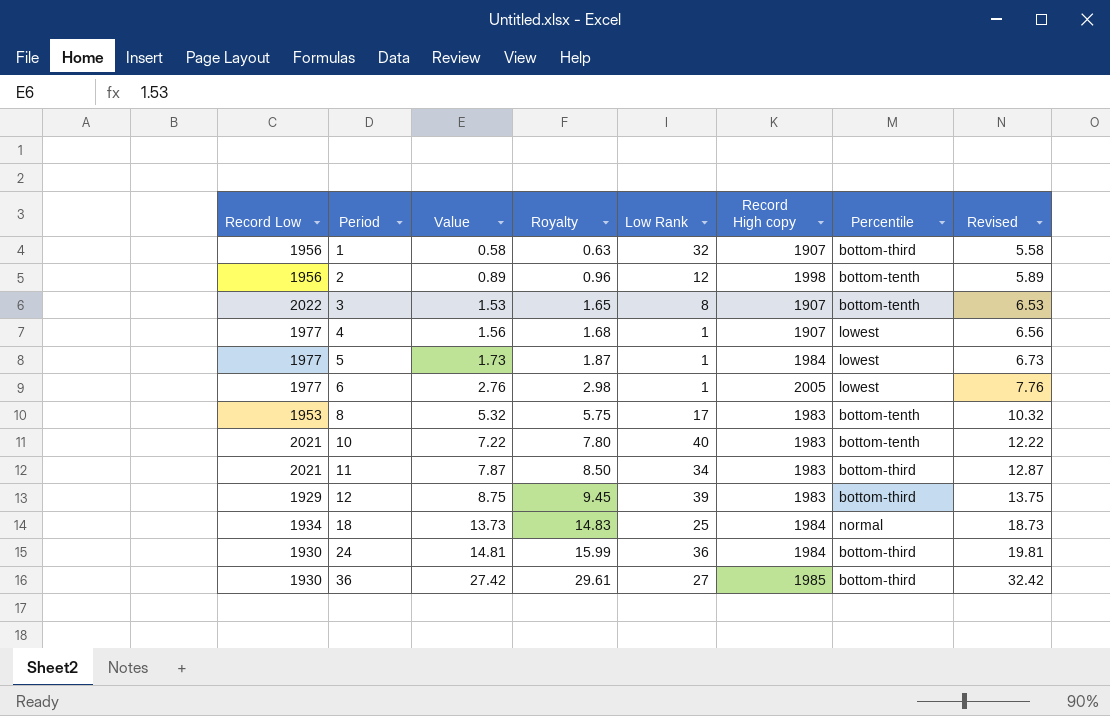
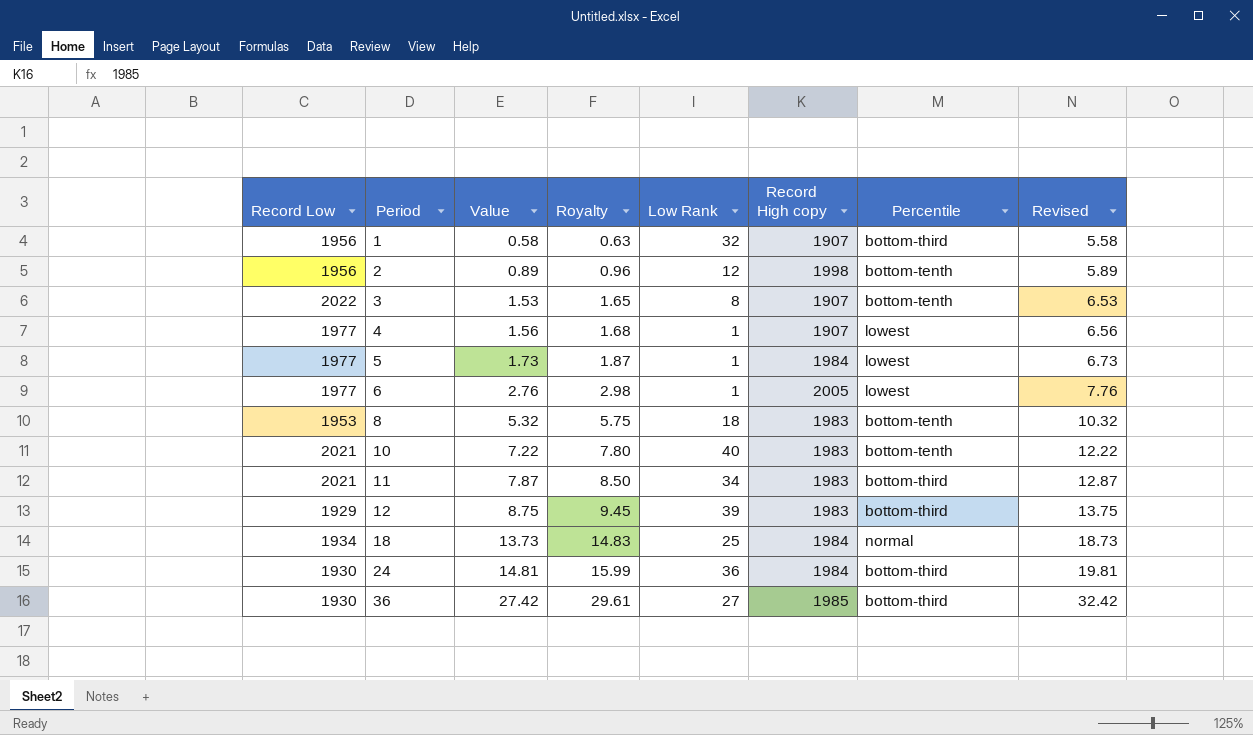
8 | Low Rank: 17 -> 18

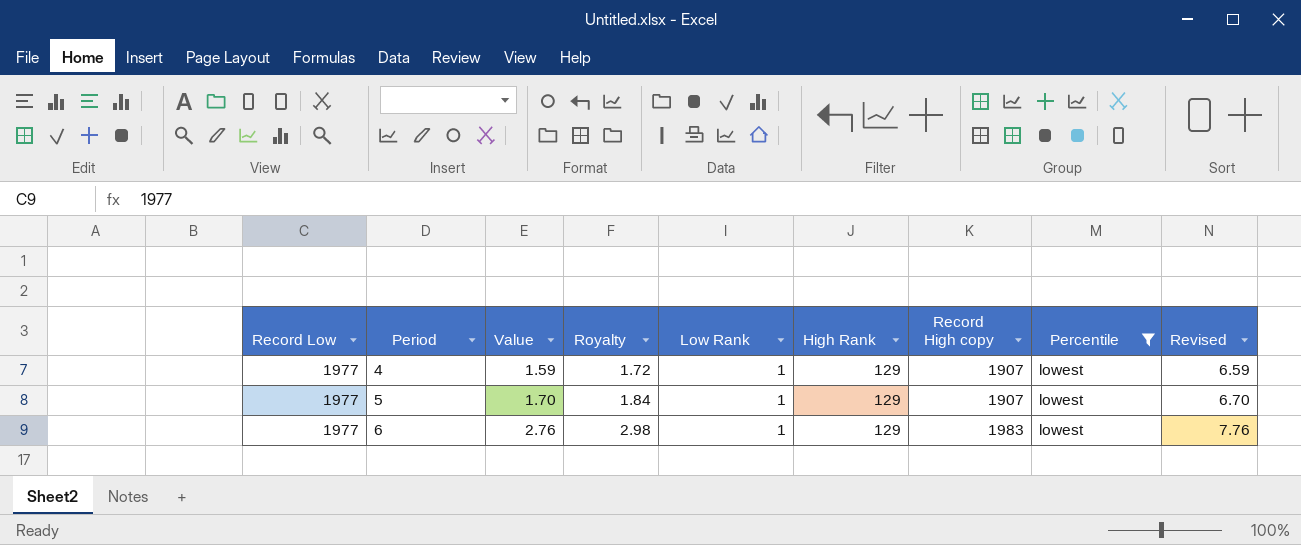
filter: none -> Percentile = lowest
column High Rank | position: none -> 6
4 | Value: 1.56 -> 1.59
4 | Royalty: 1.68 -> 1.72
4 | Revised: 6.56 -> 6.59
5 | Value: 1.73 -> 1.70
5 | Royalty: 1.87 -> 1.84
5 | Record High copy: 1984 -> 1907
5 | Revised: 6.73 -> 6.70
6 | Record High copy: 2005 -> 1983

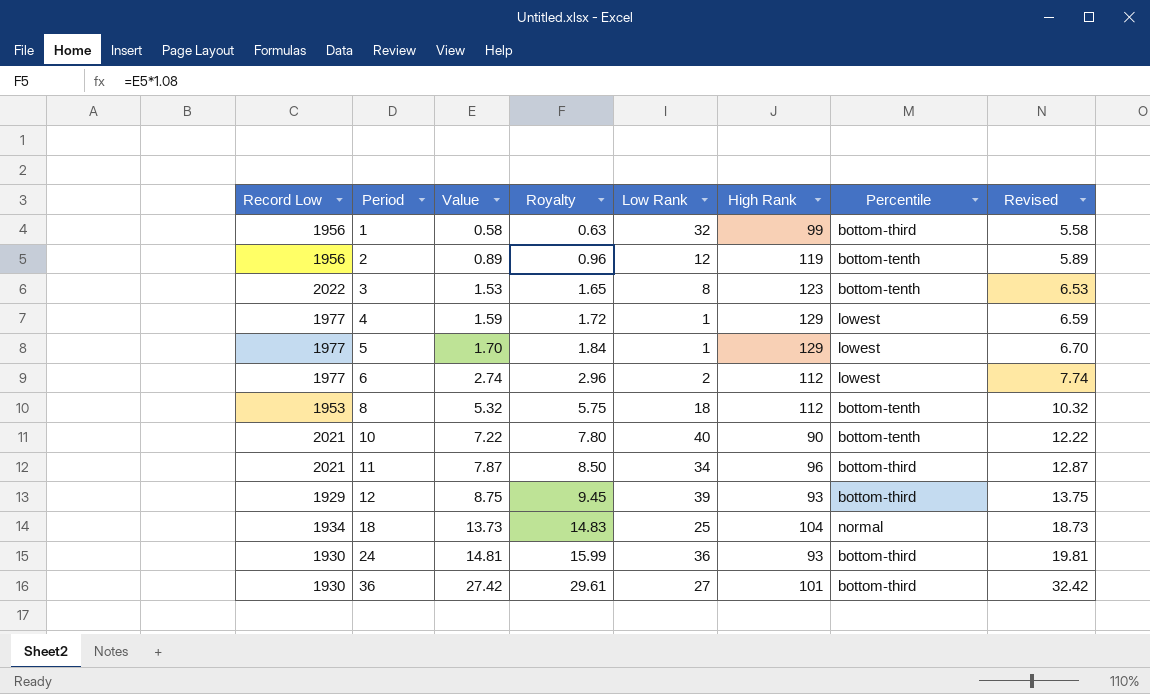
filter: Percentile = lowest -> none
column Record High copy | position: 7 -> none
6 | Value: 2.76 -> 2.74
6 | Royalty: 2.98 -> 2.96
6 | Low Rank: 1 -> 2
6 | High Rank: 129 -> 112
6 | Revised: 7.76 -> 7.74

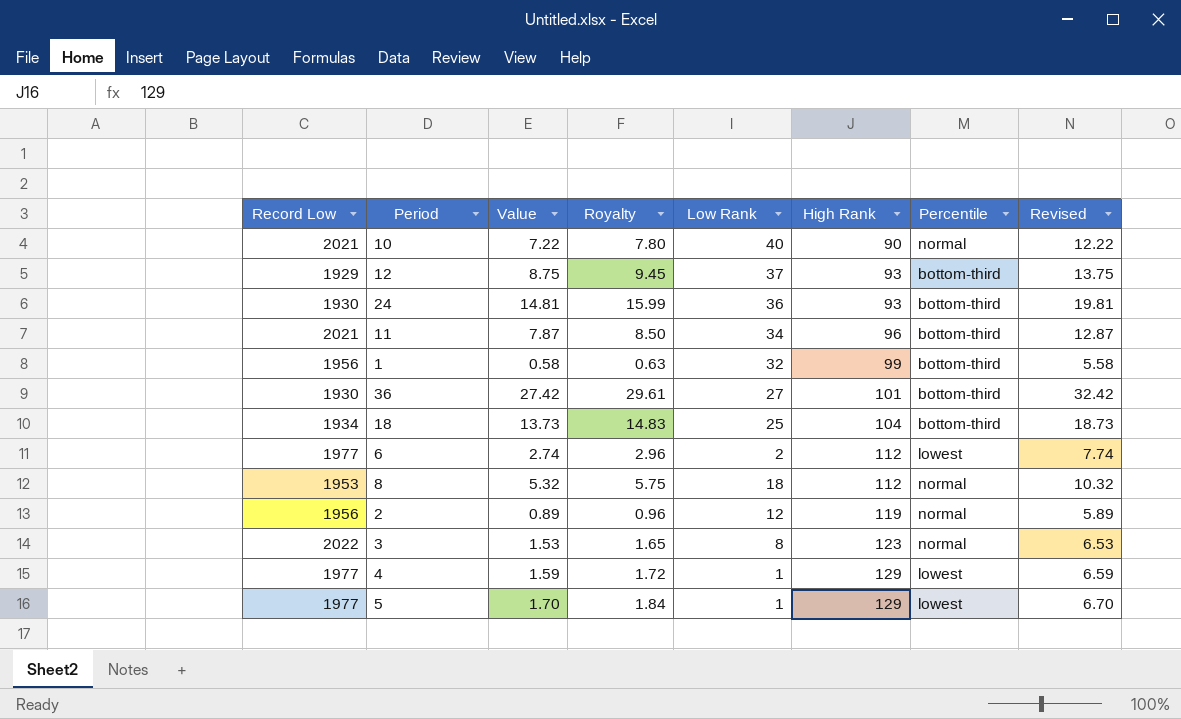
row order: Period ascending -> High Rank ascending
10 | Percentile: bottom-tenth -> normal
12 | Low Rank: 39 -> 37
18 | Percentile: normal -> bottom-third
8 | Percentile: bottom-tenth -> normal
2 | Percentile: bottom-tenth -> normal
3 | Percentile: bottom-tenth -> normal

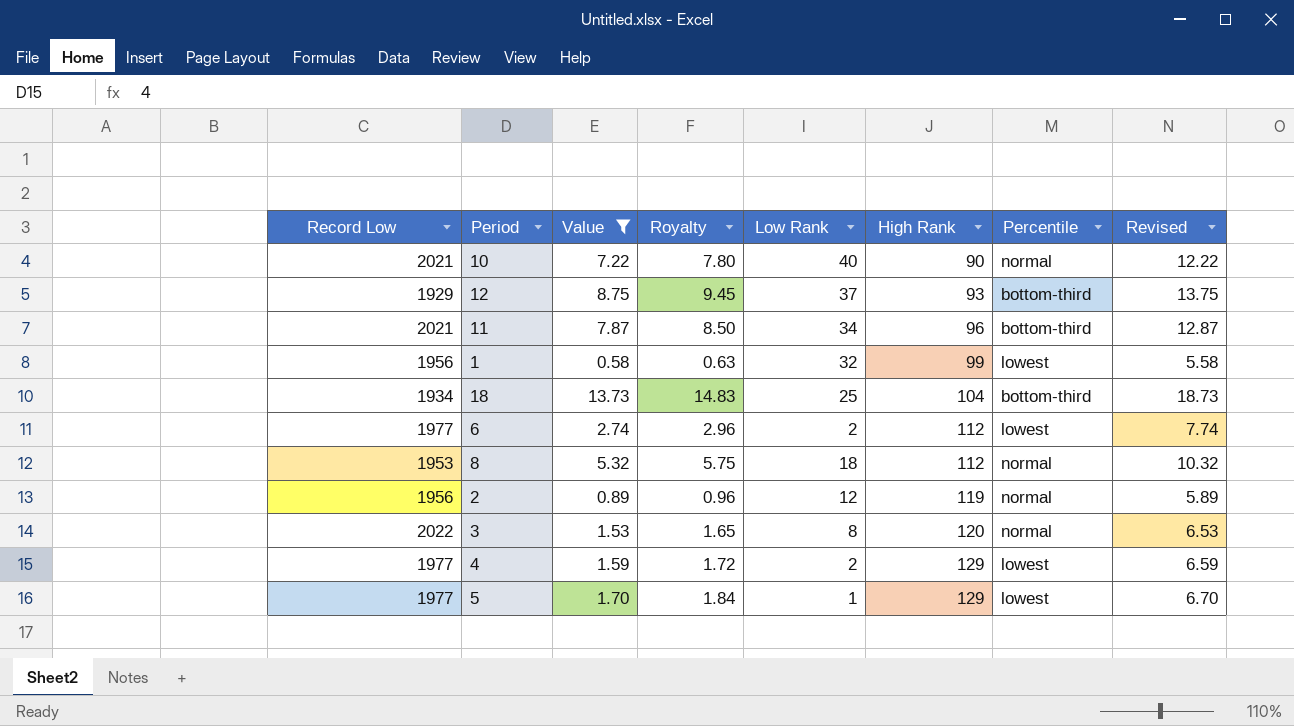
filter: none -> Value <= 13.73
1 | Percentile: bottom-third -> lowest
3 | High Rank: 123 -> 120
4 | Low Rank: 1 -> 2

